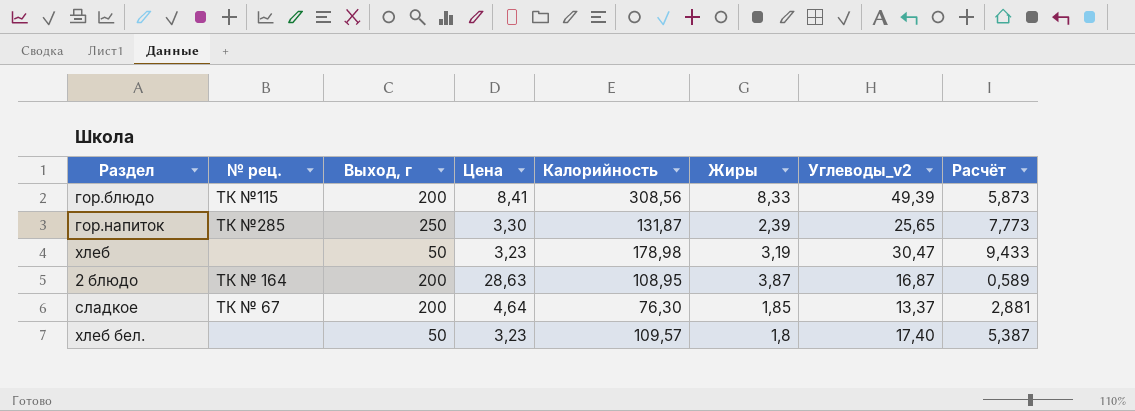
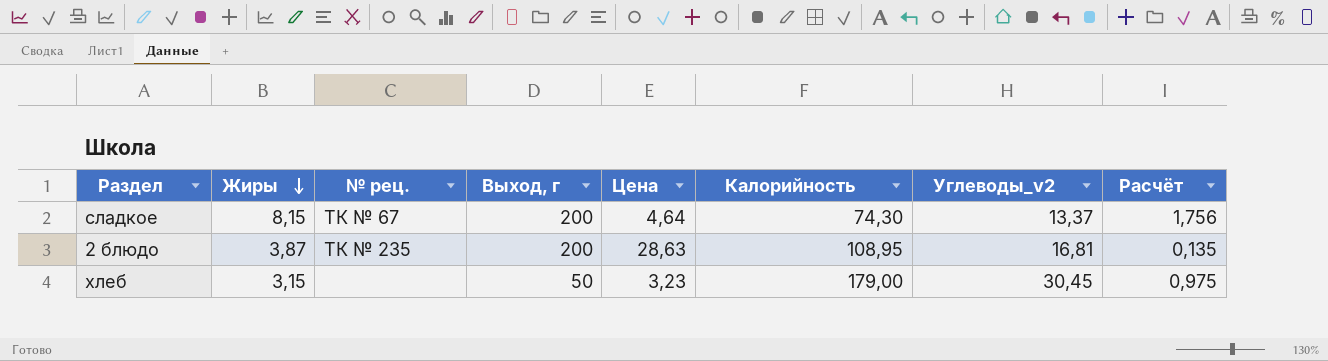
row order: none -> Жиры descending
column Жиры | position: 6 -> 2
column Расчёт | formula: [Углеводы_v2] / [Цена] -> [Жиры] / [Цена]
row гор.блюдо: ТК №115 | 200 | 8,41 | 308,56 | 8,33 | 49,39 | 5,873 -> none
row гор.напиток: ТК №285 | 250 | 3,30 | 131,87 | 2,39 | 25,65 | 7,773 -> none
row хлеб бел.: none | 50 | 3,23 | 109,57 | 1,8 | 17,40 | 5,387 -> none
сладкое | Жиры: 1,85 -> 8,15
сладкое | Калорийность: 76,30 -> 74,30
2 блюдо | № рец.: ТК № 164 -> ТК № 235
2 блюдо | Углеводы_v2: 16,87 -> 16,81
хлеб | Жиры: 3,19 -> 3,15
хлеб | Калорийность: 178,98 -> 179,00
хлеб | Углеводы_v2: 30,47 -> 30,45

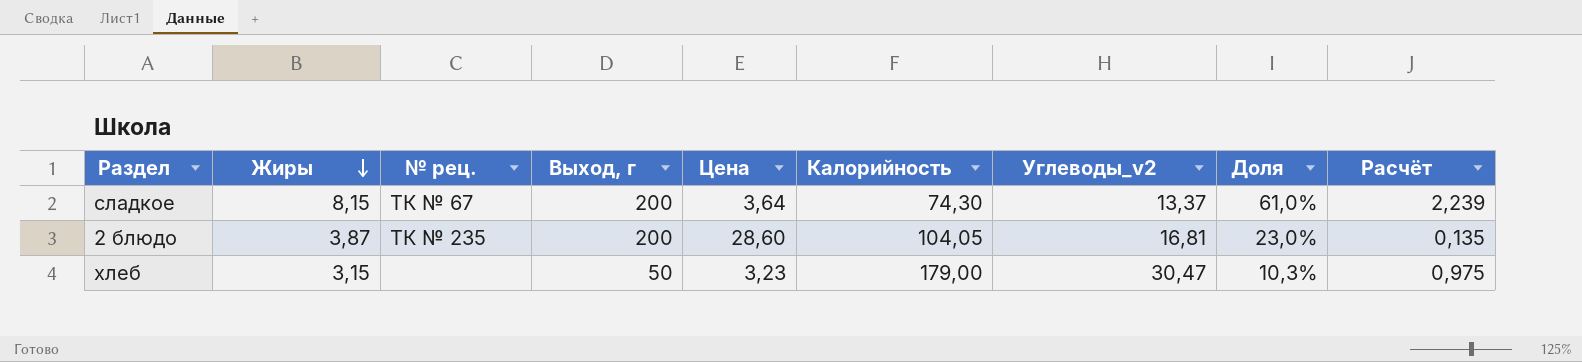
column Доля | formula: none -> [Жиры] / [Углеводы_v2]
сладкое | Цена: 4,64 -> 3,64
сладкое | Расчёт: 1,756 -> 2,239
2 блюдо | Цена: 28,63 -> 28,60
2 блюдо | Калорийность: 108,95 -> 104,05
хлеб | Углеводы_v2: 30,45 -> 30,47

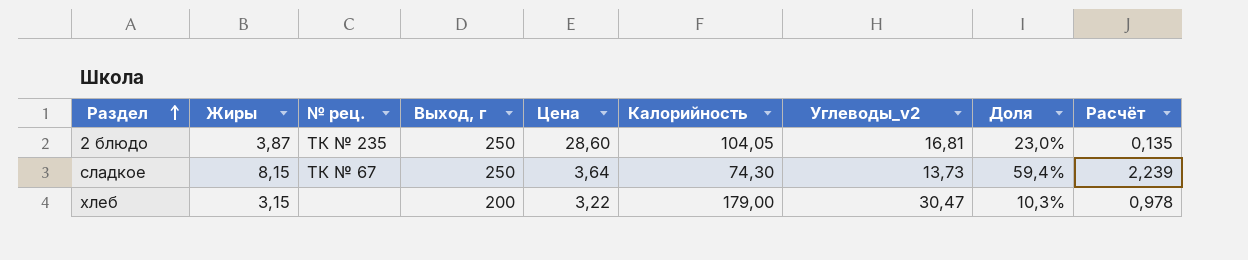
row order: Жиры descending -> Раздел ascending
2 блюдо | Выход, г: 200 -> 250
сладкое | Выход, г: 200 -> 250
сладкое | Углеводы_v2: 13,37 -> 13,73
сладкое | Доля: 61,0% -> 59,4%
хлеб | Выход, г: 50 -> 200
хлеб | Цена: 3,23 -> 3,22
хлеб | Расчёт: 0,975 -> 0,978

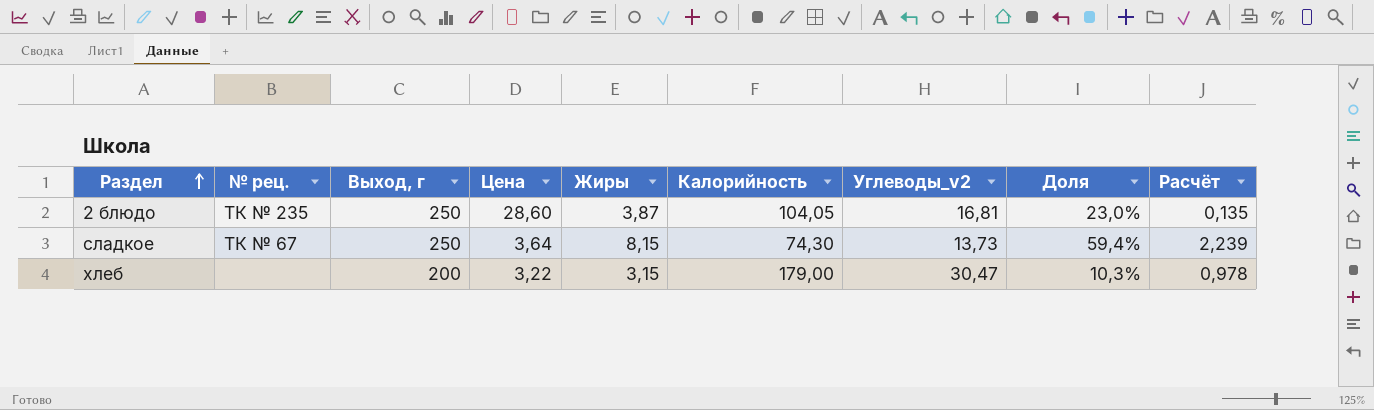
column Жиры | position: 2 -> 5

